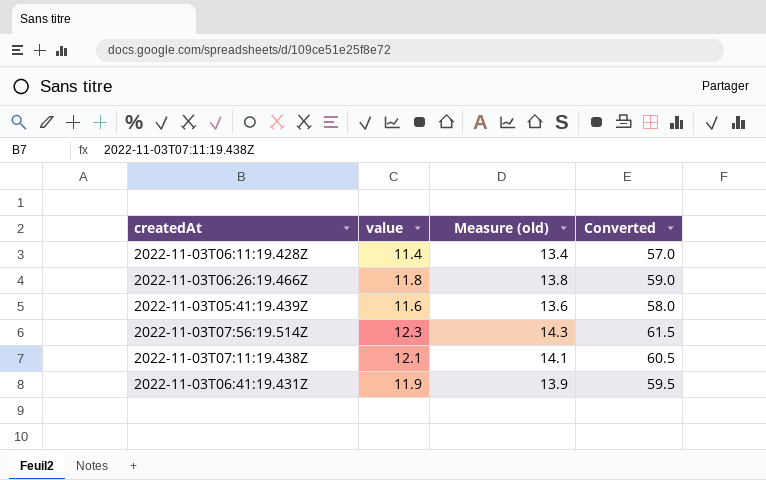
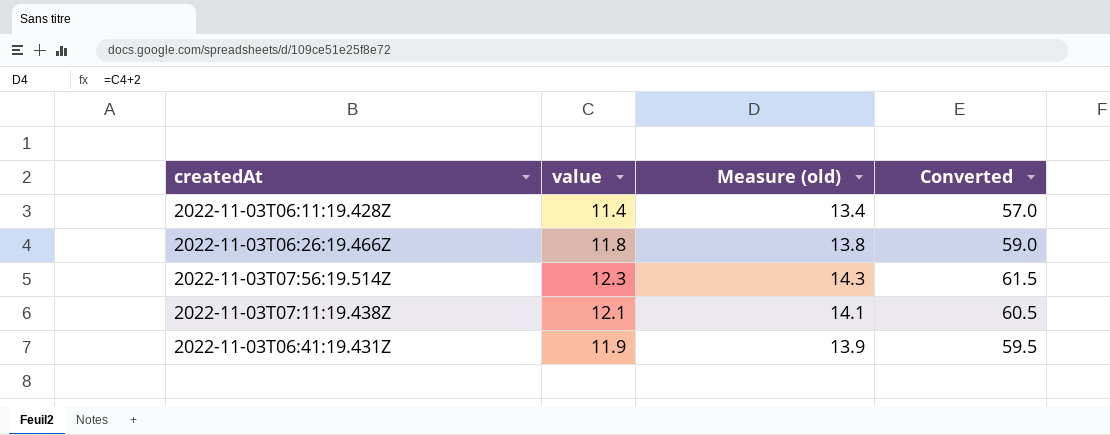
row 2022-11-03T05:41:19.439Z: 11.6 | 13.6 | 58.0 -> none

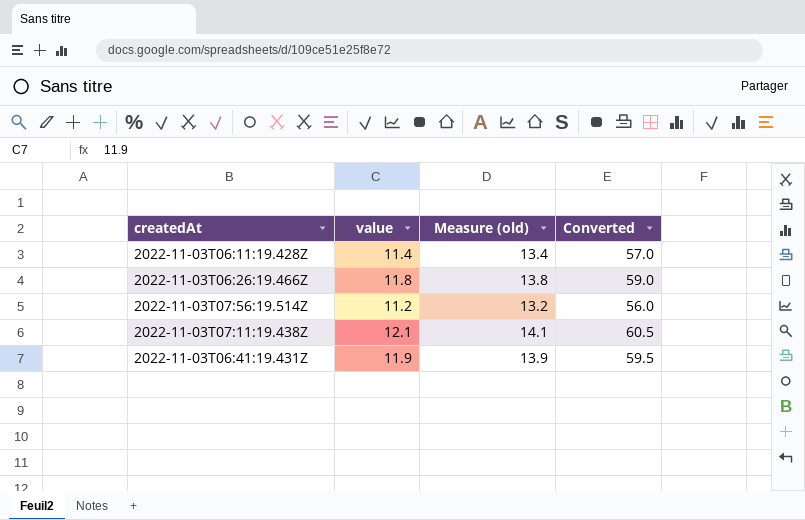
2022-11-03T07:56:19.514Z | value: 12.3 -> 11.2
2022-11-03T07:56:19.514Z | Measure (old): 14.3 -> 13.2
2022-11-03T07:56:19.514Z | Converted: 61.5 -> 56.0

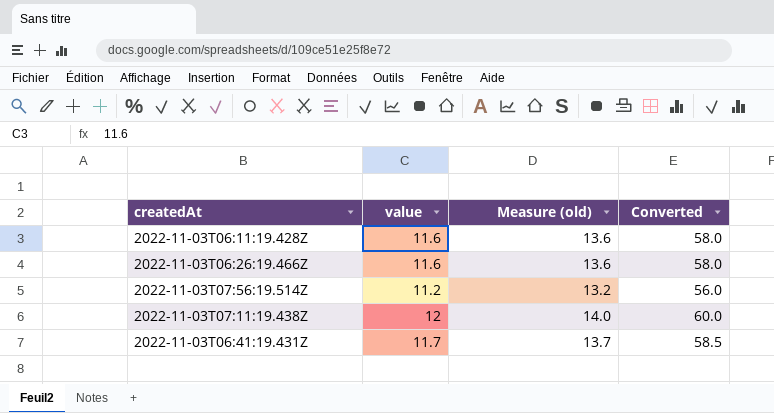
2022-11-03T06:11:19.428Z | value: 11.4 -> 11.6
2022-11-03T06:11:19.428Z | Measure (old): 13.4 -> 13.6
2022-11-03T06:11:19.428Z | Converted: 57.0 -> 58.0
2022-11-03T06:26:19.466Z | value: 11.8 -> 11.6
2022-11-03T06:26:19.466Z | Measure (old): 13.8 -> 13.6
2022-11-03T06:26:19.466Z | Converted: 59.0 -> 58.0
2022-11-03T07:11:19.438Z | value: 12.1 -> 12
2022-11-03T07:11:19.438Z | Measure (old): 14.1 -> 14.0
2022-11-03T07:11:19.438Z | Converted: 60.5 -> 60.0
2022-11-03T06:41:19.431Z | value: 11.9 -> 11.7
2022-11-03T06:41:19.431Z | Measure (old): 13.9 -> 13.7
2022-11-03T06:41:19.431Z | Converted: 59.5 -> 58.5

